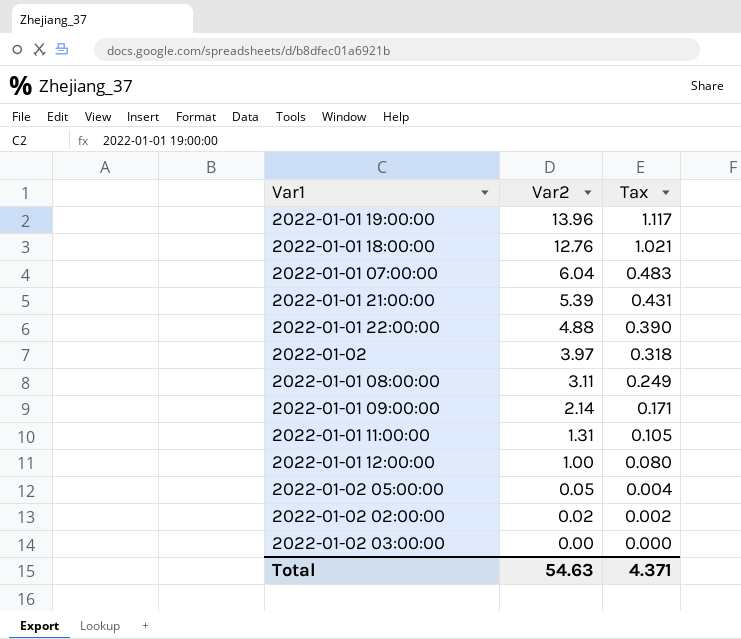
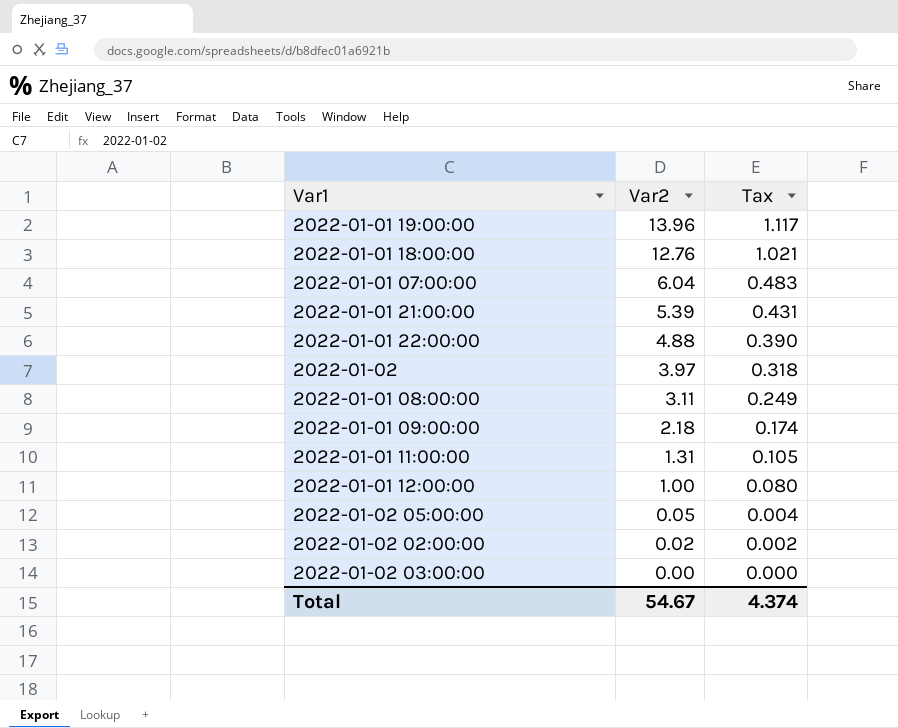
2022-01-01 09:00:00 | Var2: 2.14 -> 2.18
2022-01-01 09:00:00 | Tax: 0.171 -> 0.174
Total | Var2: 54.63 -> 54.67
Total | Tax: 4.371 -> 4.374

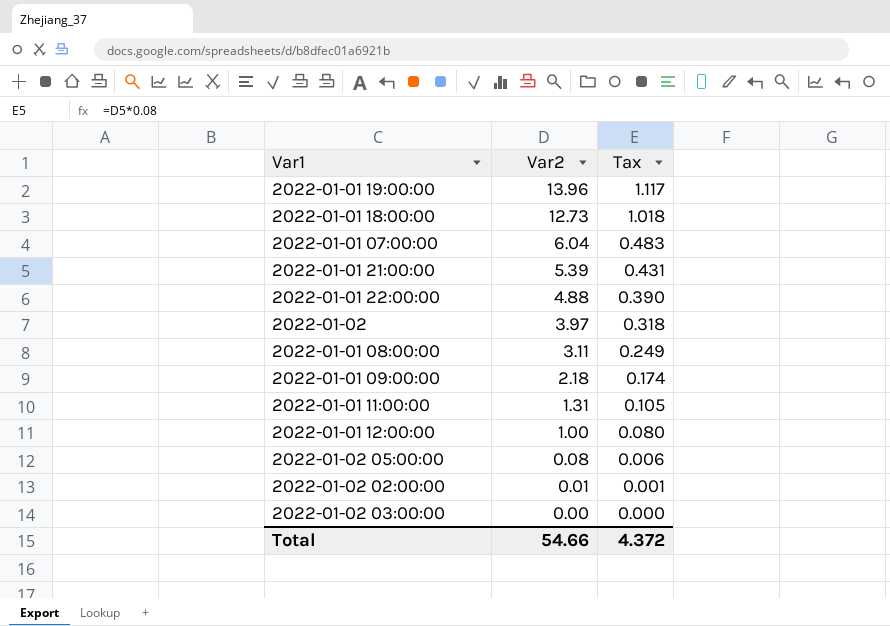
2022-01-01 18:00:00 | Var2: 12.76 -> 12.73
2022-01-01 18:00:00 | Tax: 1.021 -> 1.018
2022-01-02 05:00:00 | Var2: 0.05 -> 0.08
2022-01-02 05:00:00 | Tax: 0.004 -> 0.006
2022-01-02 02:00:00 | Var2: 0.02 -> 0.01
2022-01-02 02:00:00 | Tax: 0.002 -> 0.001
Total | Var2: 54.67 -> 54.66
Total | Tax: 4.374 -> 4.372

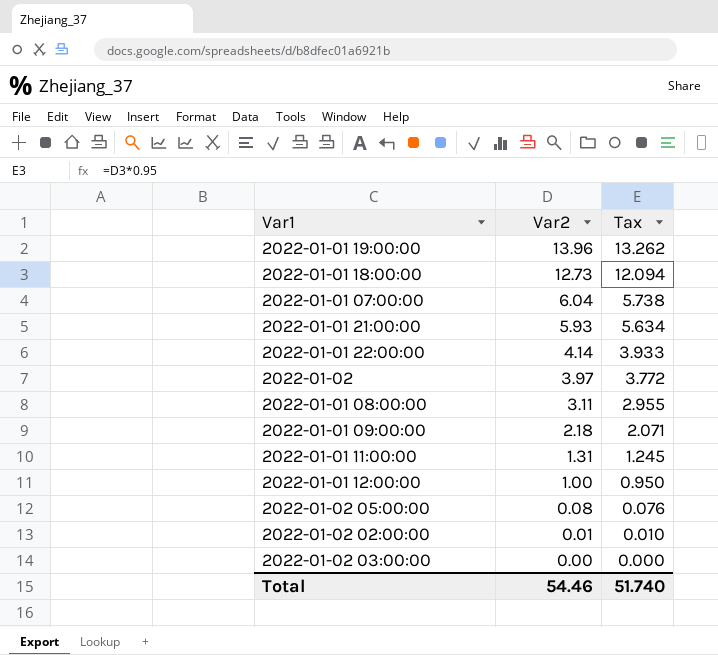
column Tax | formula: [Var2] * 0.08 -> [Var2] * 0.95
2022-01-01 21:00:00 | Var2: 5.39 -> 5.93
2022-01-01 22:00:00 | Var2: 4.88 -> 4.14
Total | Var2: 54.66 -> 54.46
Total | Tax: 4.372 -> 51.740

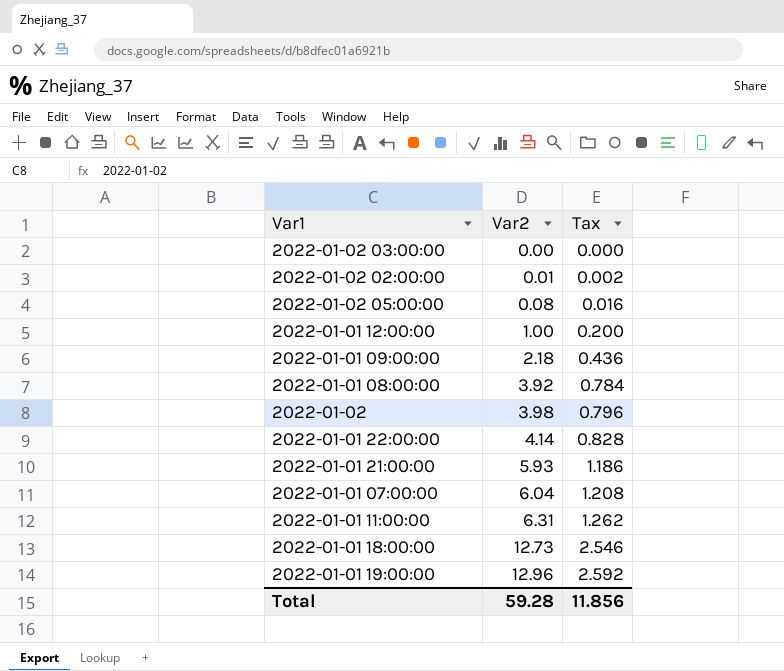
row order: Var2 descending -> Var2 ascending
column Tax | formula: [Var2] * 0.95 -> [Var2] * 0.2
2022-01-01 08:00:00 | Var2: 3.11 -> 3.92
2022-01-02 | Var2: 3.97 -> 3.98
2022-01-01 11:00:00 | Var2: 1.31 -> 6.31
2022-01-01 19:00:00 | Var2: 13.96 -> 12.96
Total | Var2: 54.46 -> 59.28
Total | Tax: 51.740 -> 11.856

